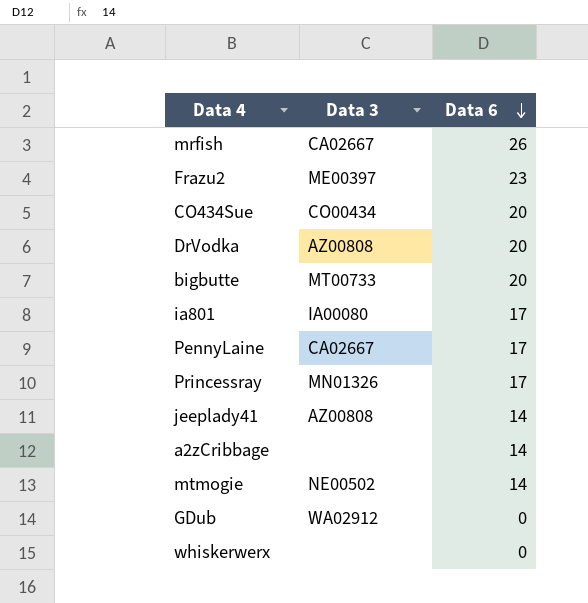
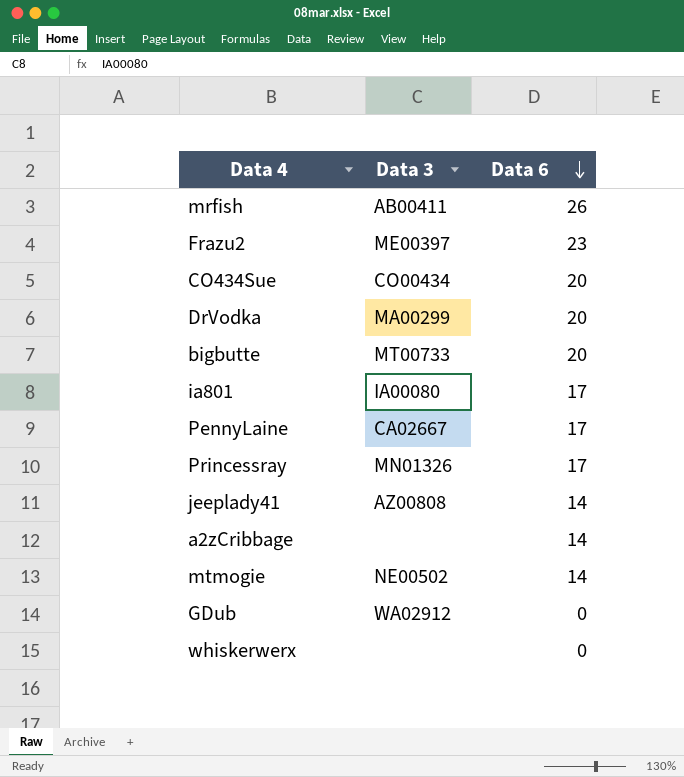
mrfish | Data 3: CA02667 -> AB00411
DrVodka | Data 3: AZ00808 -> MA00299

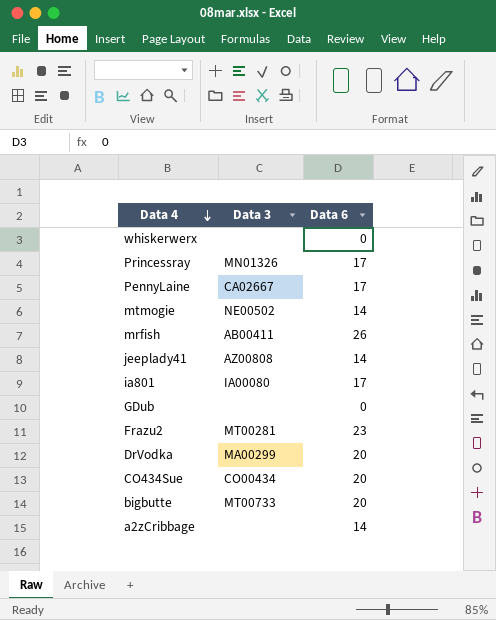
row order: Data 6 descending -> Data 4 descending
GDub | Data 3: WA02912 -> none
Frazu2 | Data 3: ME00397 -> MT00281

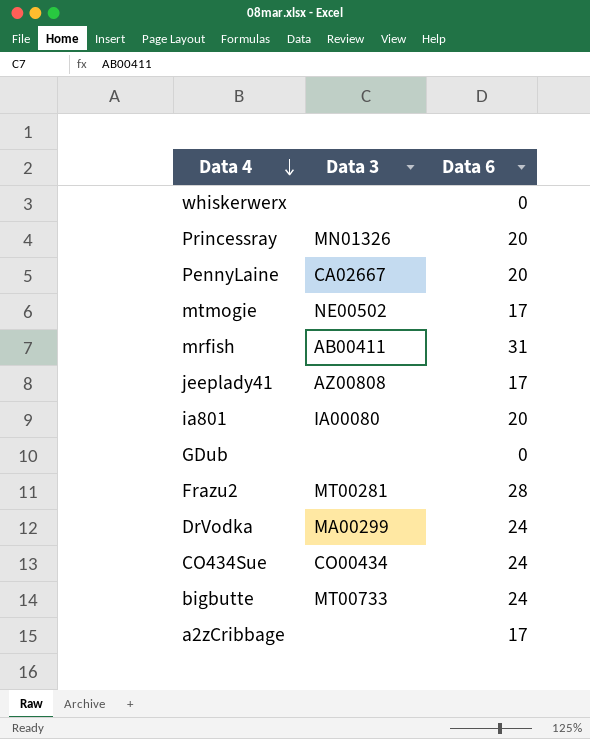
Princessray | Data 6: 17 -> 20
PennyLaine | Data 6: 17 -> 20
mtmogie | Data 6: 14 -> 17
mrfish | Data 6: 26 -> 31
jeeplady41 | Data 6: 14 -> 17
ia801 | Data 6: 17 -> 20
Frazu2 | Data 6: 23 -> 28
DrVodka | Data 6: 20 -> 24
CO434Sue | Data 6: 20 -> 24
bigbutte | Data 6: 20 -> 24
a2zCribbage | Data 6: 14 -> 17

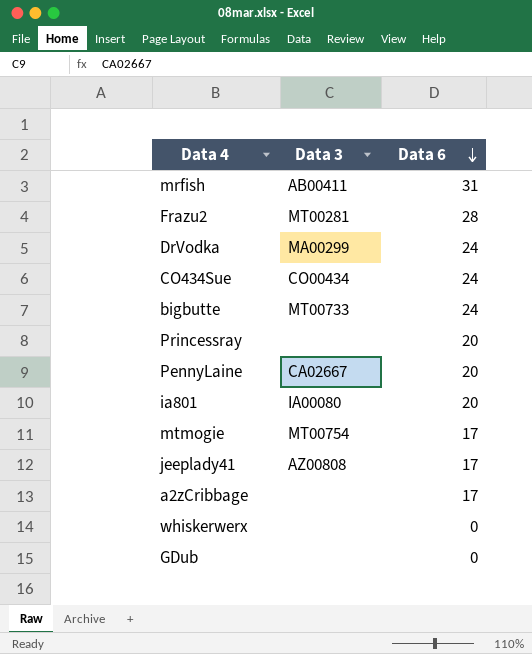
row order: Data 4 descending -> Data 6 descending
Princessray | Data 3: MN01326 -> none
mtmogie | Data 3: NE00502 -> MT00754

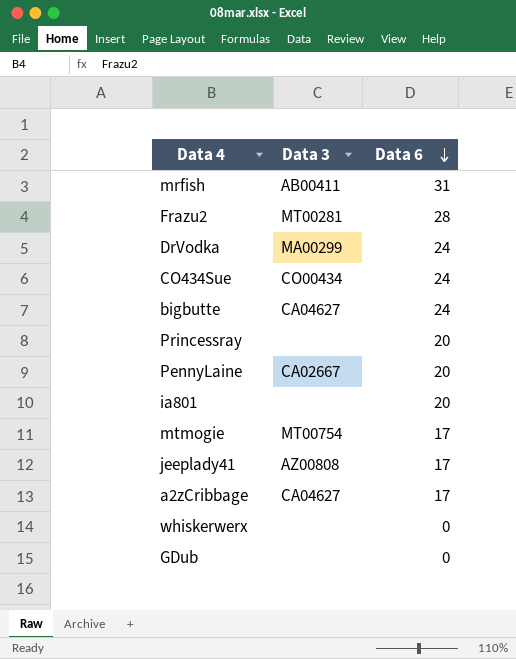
bigbutte | Data 3: MT00733 -> CA04627
ia801 | Data 3: IA00080 -> none
a2zCribbage | Data 3: none -> CA04627

